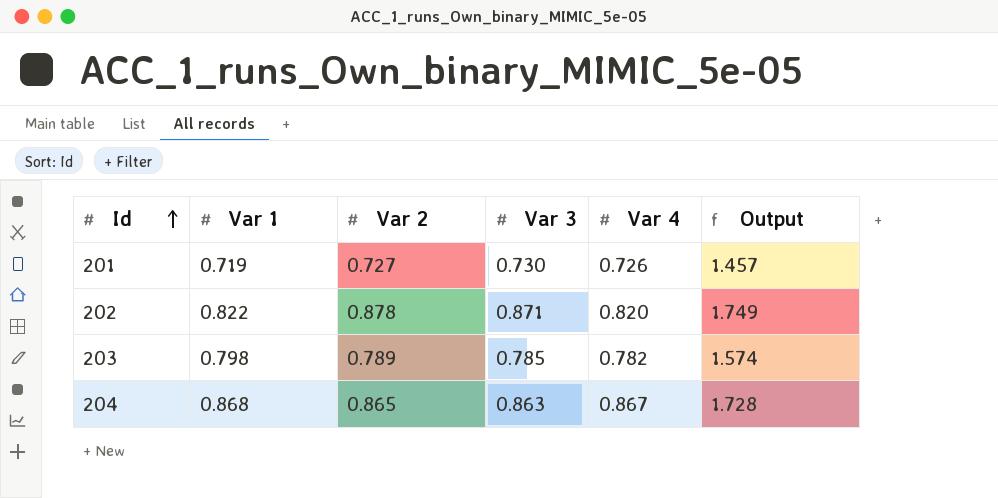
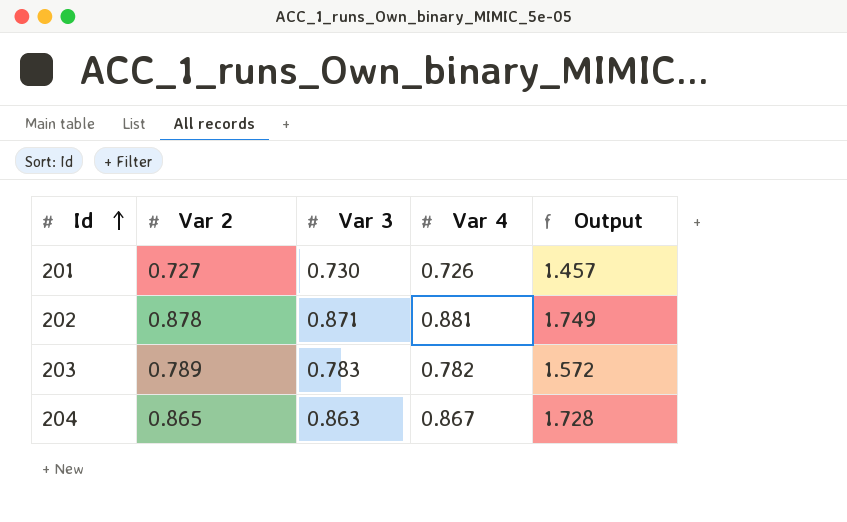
column Var 1 | position: 2 -> none
202 | Var 4: 0.820 -> 0.881
203 | Var 3: 0.785 -> 0.783
203 | Output: 1.574 -> 1.572

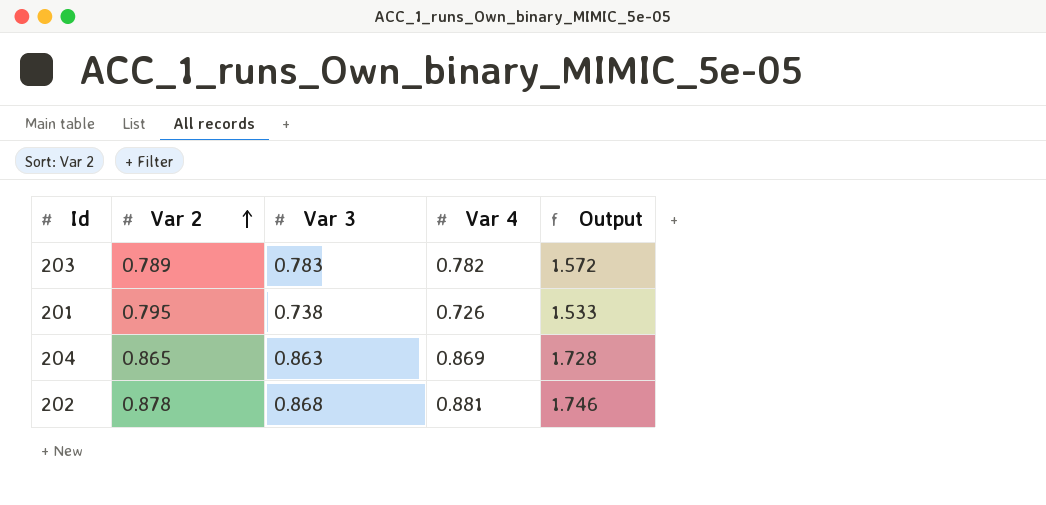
row order: Id ascending -> Var 2 ascending
201 | Var 2: 0.727 -> 0.795
201 | Var 3: 0.730 -> 0.738
201 | Output: 1.457 -> 1.533
204 | Var 4: 0.867 -> 0.869
202 | Var 3: 0.871 -> 0.868
202 | Output: 1.749 -> 1.746

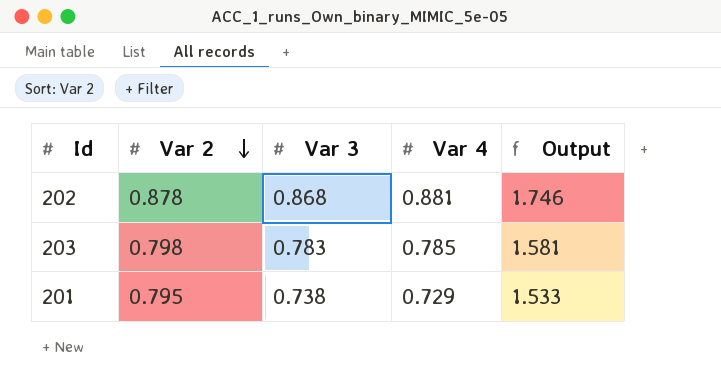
row order: Var 2 ascending -> Var 2 descending
row 204: 0.865 | 0.863 | 0.869 | 1.728 -> none
203 | Var 2: 0.789 -> 0.798
203 | Var 4: 0.782 -> 0.785
203 | Output: 1.572 -> 1.581
201 | Var 4: 0.726 -> 0.729

